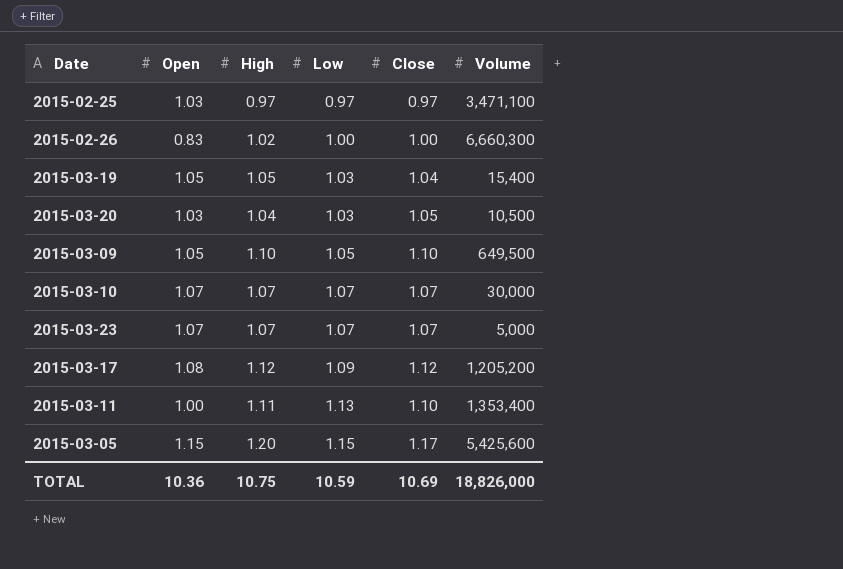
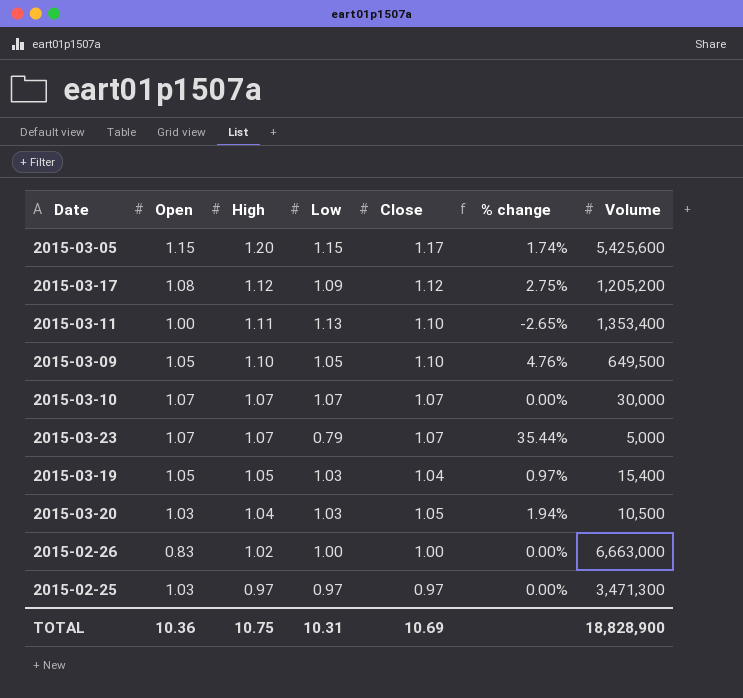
row order: Low ascending -> High descending
column % change | formula: none -> ([Close] - [Low]) / [Low]
2015-03-23 | Low: 1.07 -> 0.79
2015-02-26 | Volume: 6,660,300 -> 6,663,000
2015-02-25 | Volume: 3,471,100 -> 3,471,300
TOTAL | Low: 10.59 -> 10.31
TOTAL | Volume: 18,826,000 -> 18,828,900

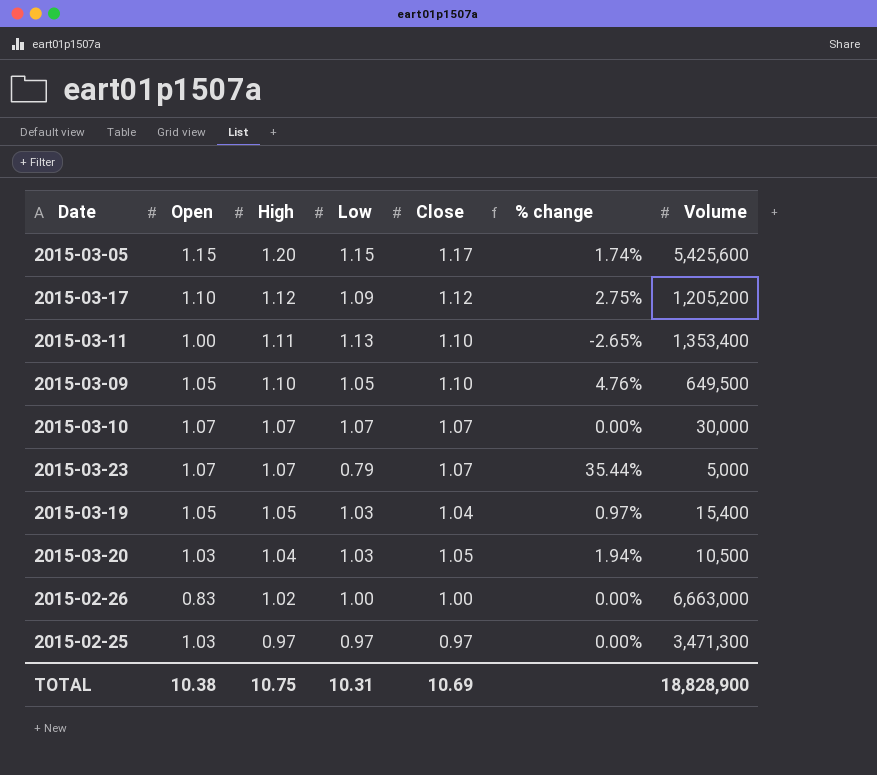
2015-03-17 | Open: 1.08 -> 1.10
TOTAL | Open: 10.36 -> 10.38

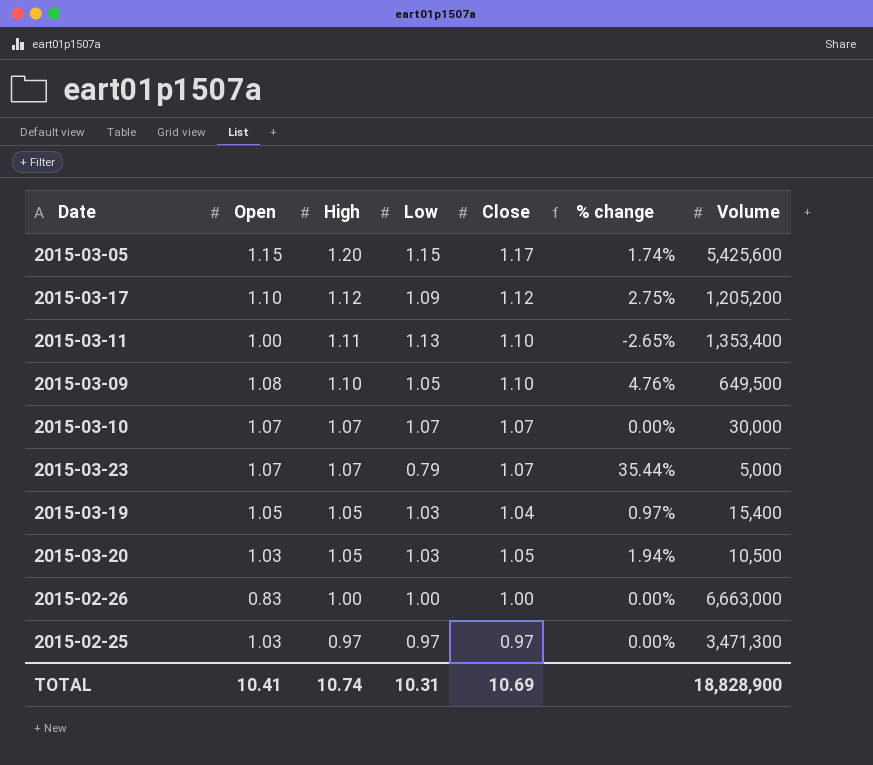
2015-03-09 | Open: 1.05 -> 1.08
2015-03-20 | High: 1.04 -> 1.05
2015-02-26 | High: 1.02 -> 1.00
TOTAL | Open: 10.38 -> 10.41
TOTAL | High: 10.75 -> 10.74

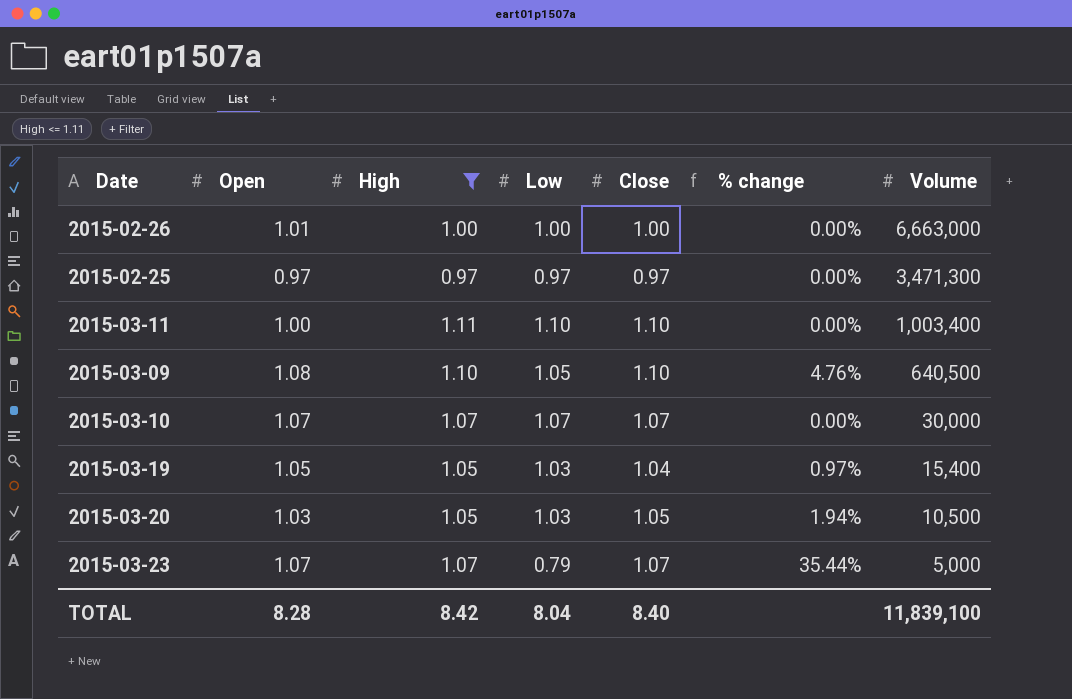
filter: none -> High <= 1.11
row order: High descending -> Volume descending
2015-02-26 | Open: 0.83 -> 1.01
2015-02-25 | Open: 1.03 -> 0.97
2015-03-11 | Low: 1.13 -> 1.10
2015-03-11 | % change: -2.65% -> 0.00%
2015-03-11 | Volume: 1,353,400 -> 1,003,400
2015-03-09 | Volume: 649,500 -> 640,500
TOTAL | Open: 10.41 -> 8.28
TOTAL | High: 10.74 -> 8.42
TOTAL | Low: 10.31 -> 8.04
TOTAL | Close: 10.69 -> 8.40
TOTAL | Volume: 18,828,900 -> 11,839,100

